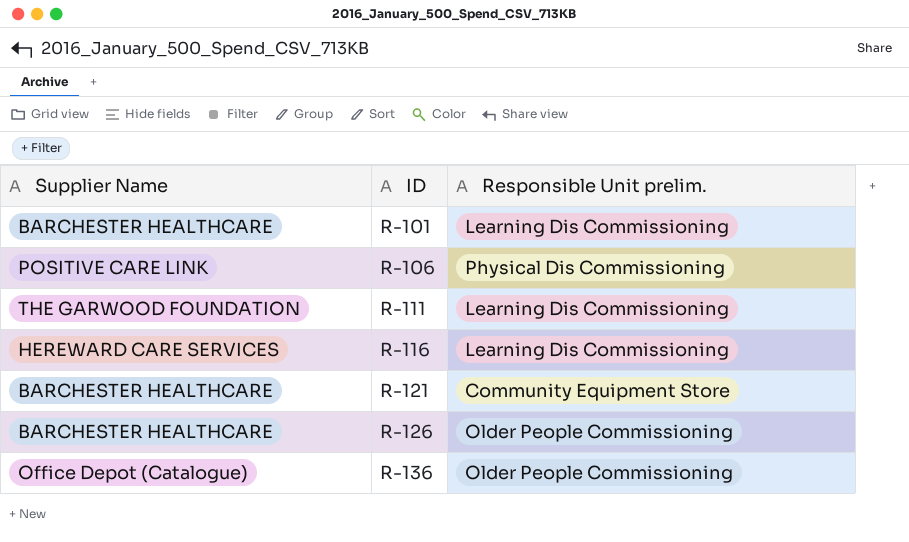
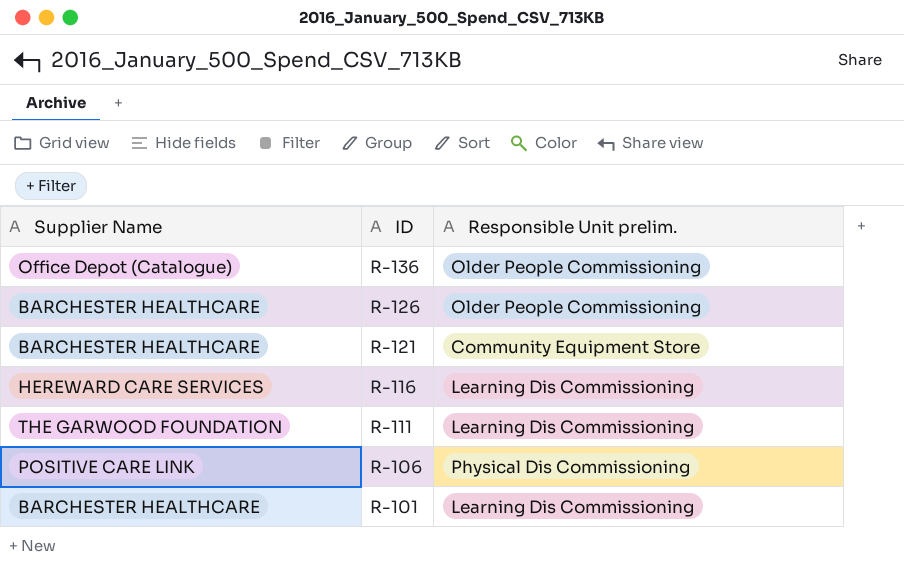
row order: ID ascending -> ID descending

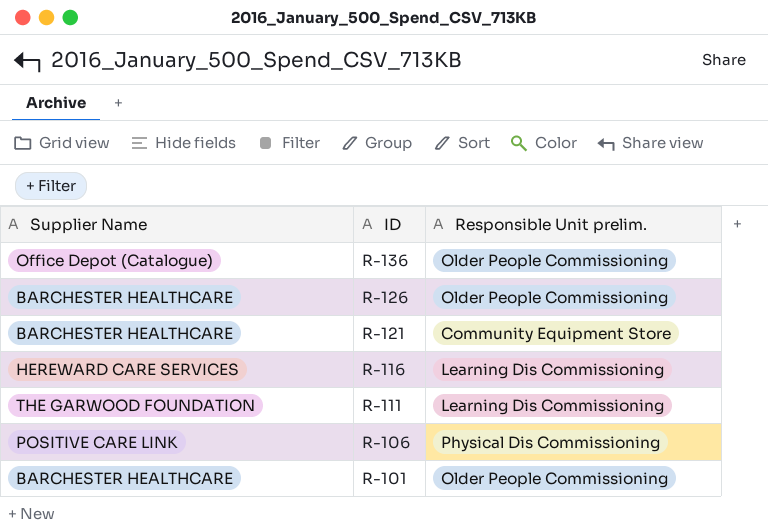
R-101 | Responsible Unit prelim.: Learning Dis Commissioning -> Older People Commissioning

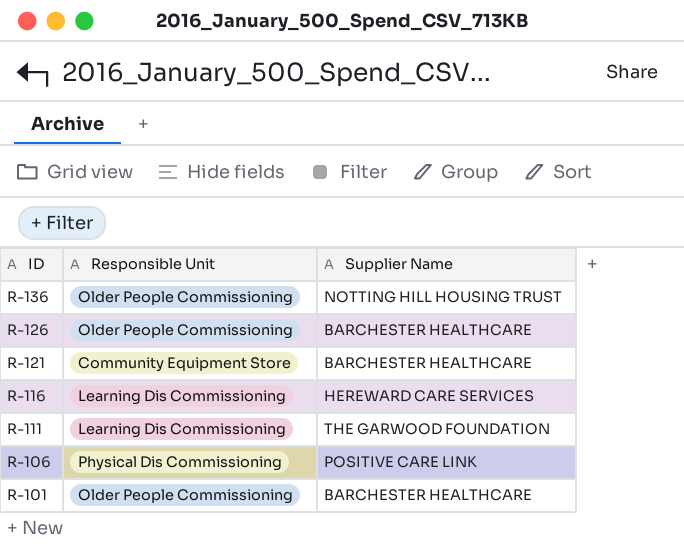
column name: Responsible Unit prelim. -> Responsible Unit
column Supplier Name | position: 1 -> 3
R-136 | Supplier Name: Office Depot (Catalogue) -> NOTTING HILL HOUSING TRUST

